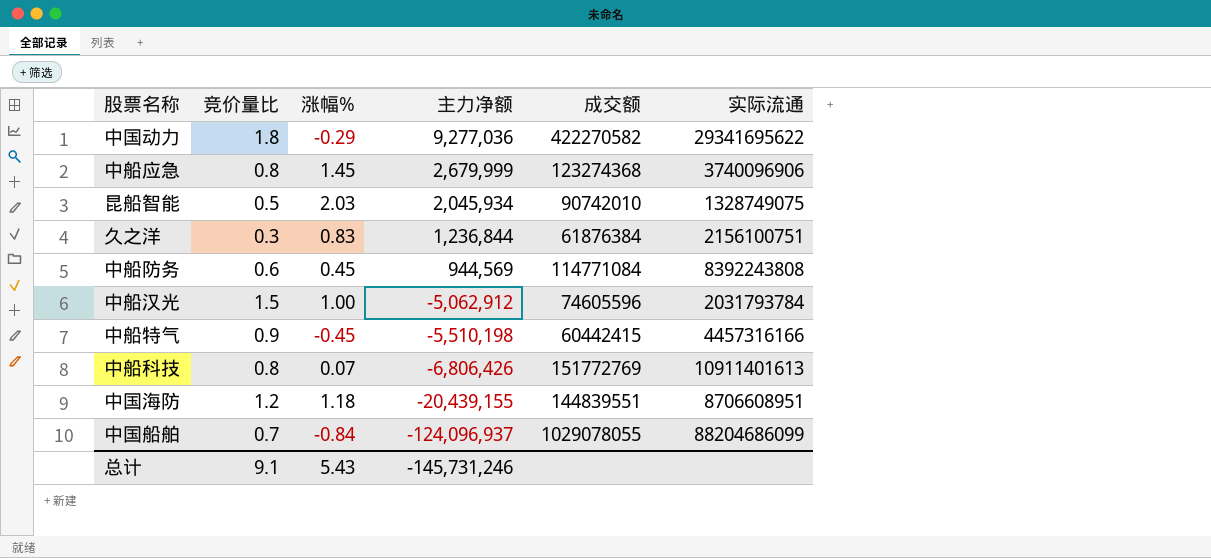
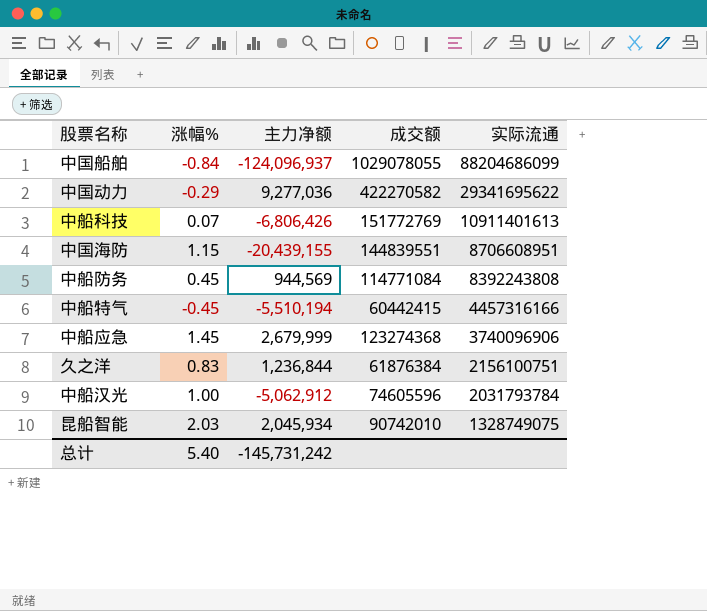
row order: 主力净额 descending -> 实际流通 descending
column 竞价量比 | position: 2 -> none
中国海防 | 涨幅%: 1.18 -> 1.15
中船特气 | 主力净额: -5,510,198 -> -5,510,194
总计 | 涨幅%: 5.43 -> 5.40
总计 | 主力净额: -145,731,246 -> -145,731,242

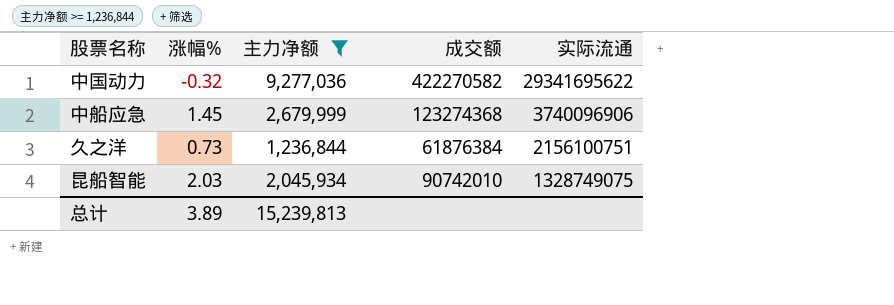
filter: none -> 主力净额 >= 1,236,844
中国动力 | 涨幅%: -0.29 -> -0.32
久之洋 | 涨幅%: 0.83 -> 0.73
总计 | 涨幅%: 5.40 -> 3.89
总计 | 主力净额: -145,731,242 -> 15,239,813

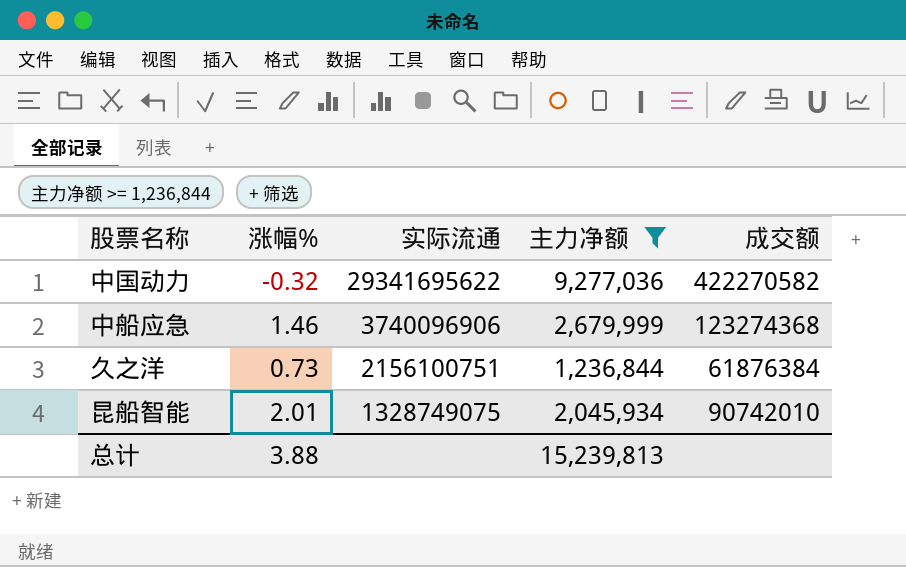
column 实际流通 | position: 5 -> 3
中船应急 | 涨幅%: 1.45 -> 1.46
昆船智能 | 涨幅%: 2.03 -> 2.01
总计 | 涨幅%: 3.89 -> 3.88

